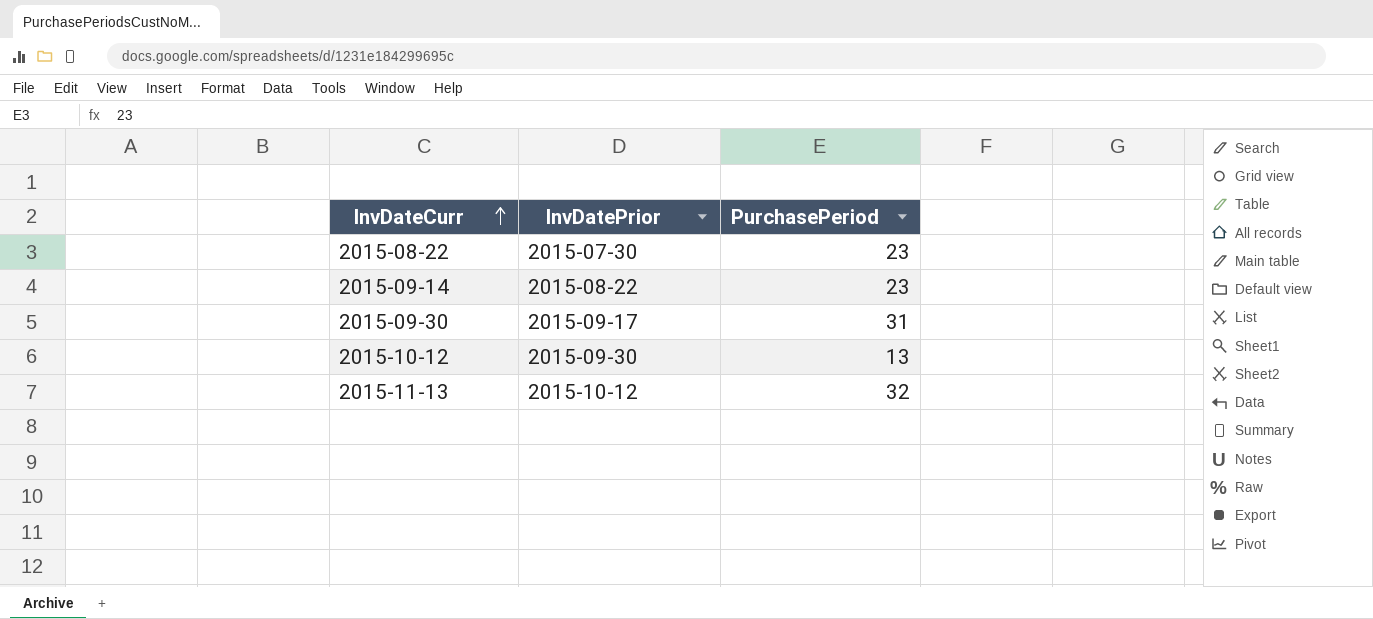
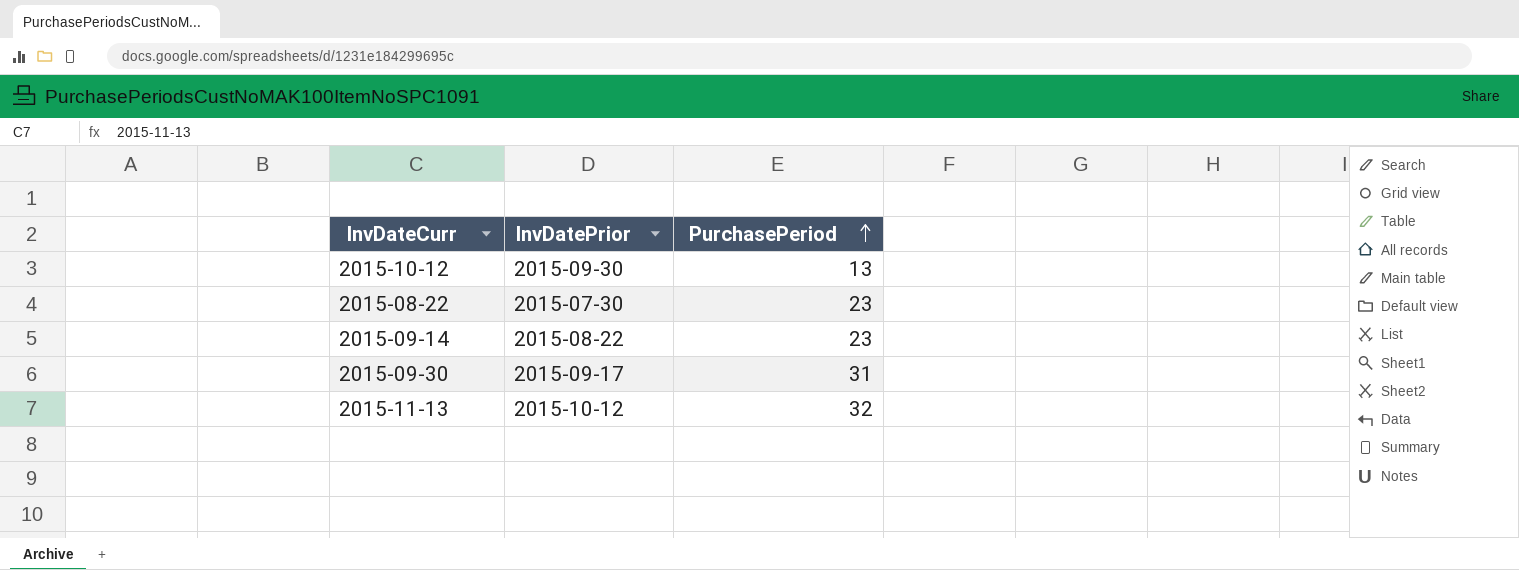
row order: InvDateCurr ascending -> PurchasePeriod ascending

